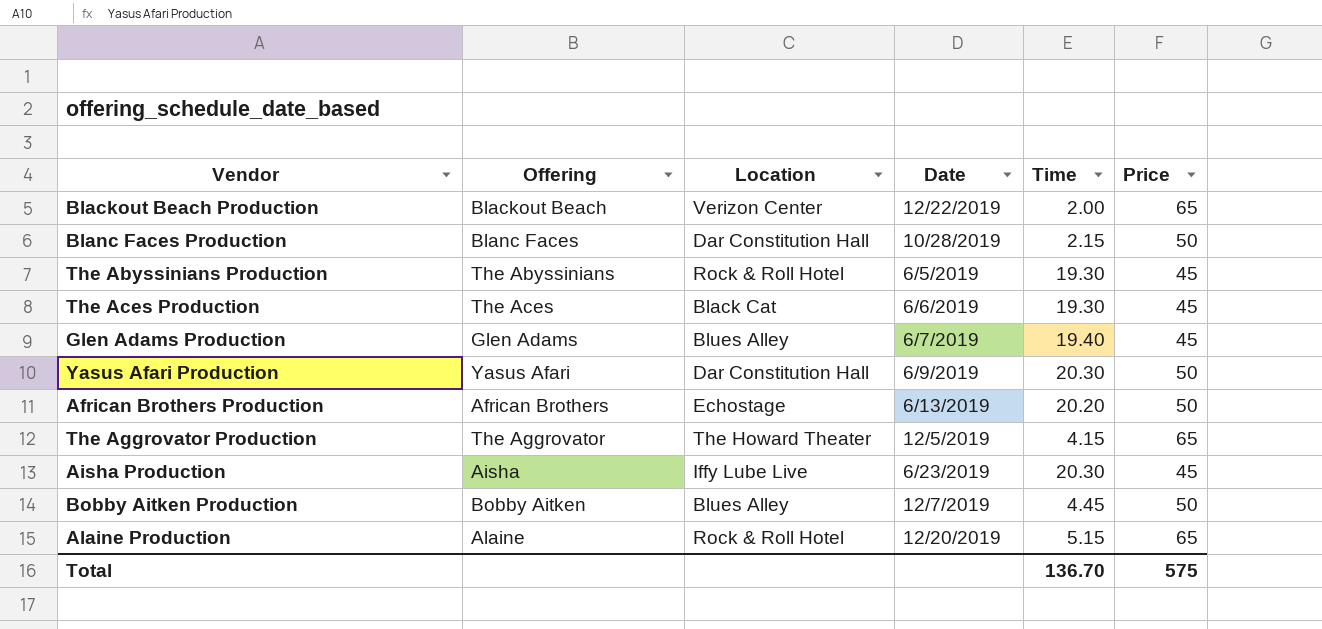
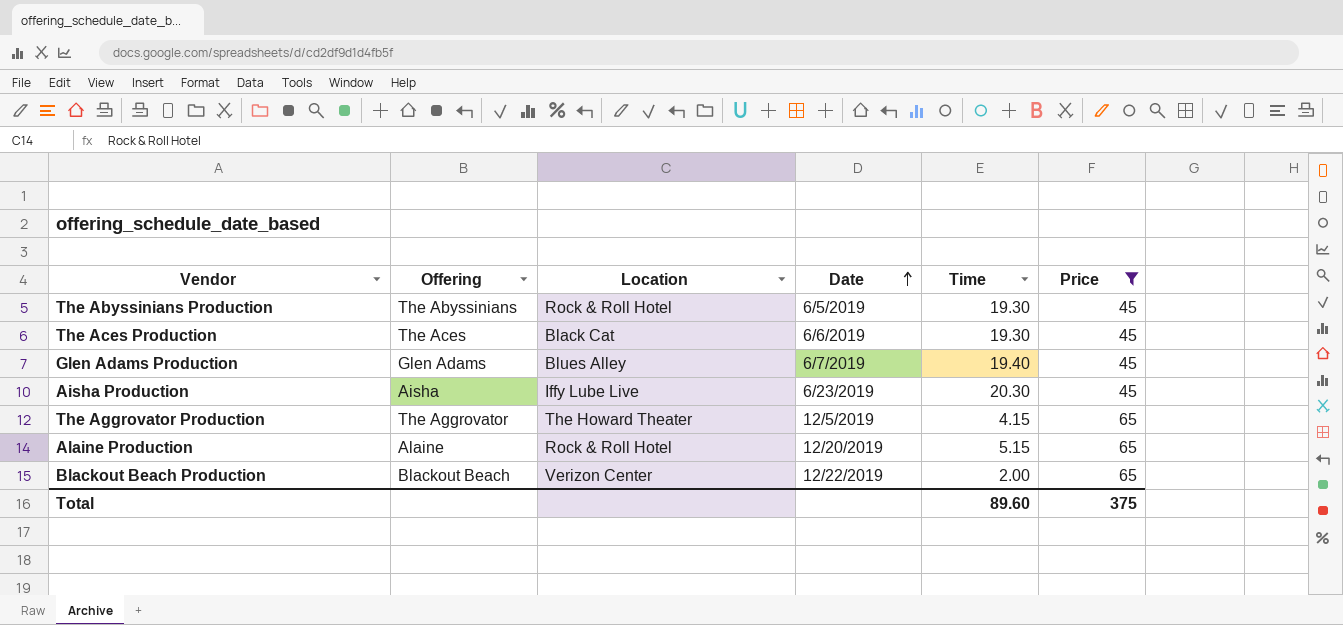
filter: none -> Price != 50
row order: none -> Date ascending
Total | Time: 136.70 -> 89.60
Total | Price: 575 -> 375

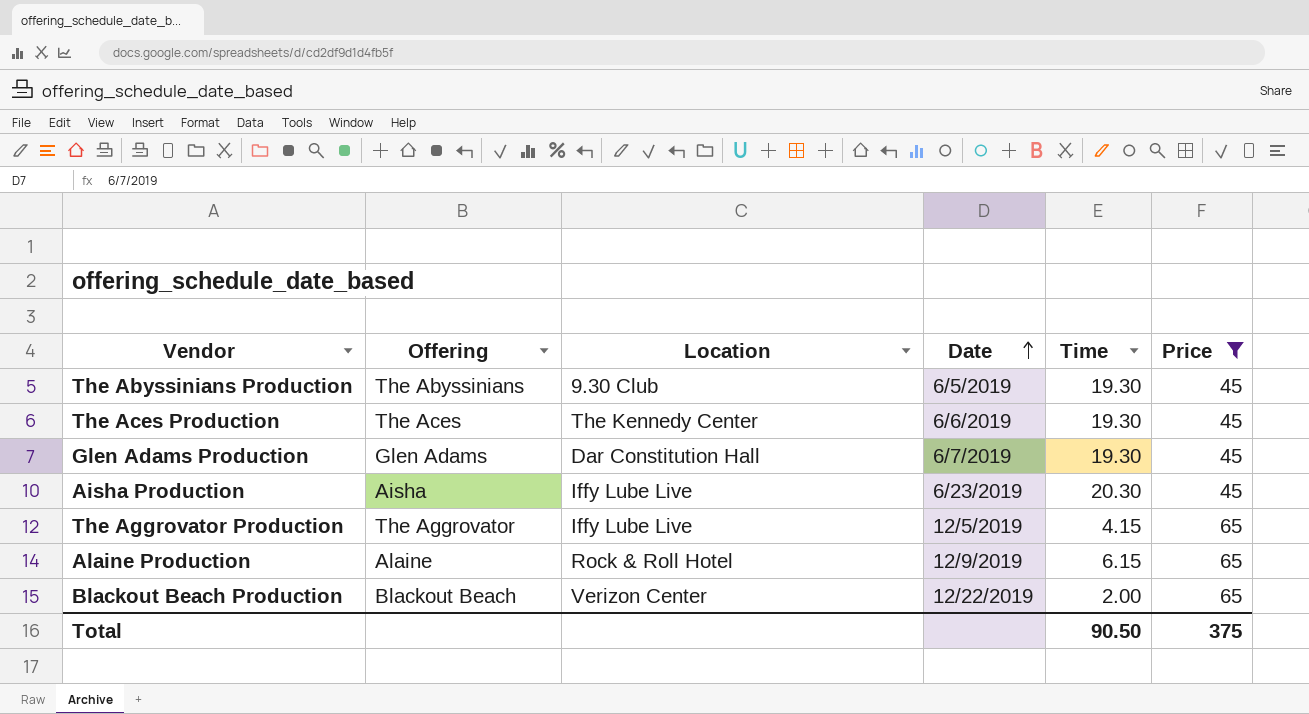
The Abyssinians Production | Location: Rock & Roll Hotel -> 9.30 Club
The Aces Production | Location: Black Cat -> The Kennedy Center
Glen Adams Production | Location: Blues Alley -> Dar Constitution Hall
Glen Adams Production | Time: 19.40 -> 19.30
The Aggrovator Production | Location: The Howard Theater -> Iffy Lube Live
Alaine Production | Date: 12/20/2019 -> 12/9/2019
Alaine Production | Time: 5.15 -> 6.15
Total | Time: 89.60 -> 90.50

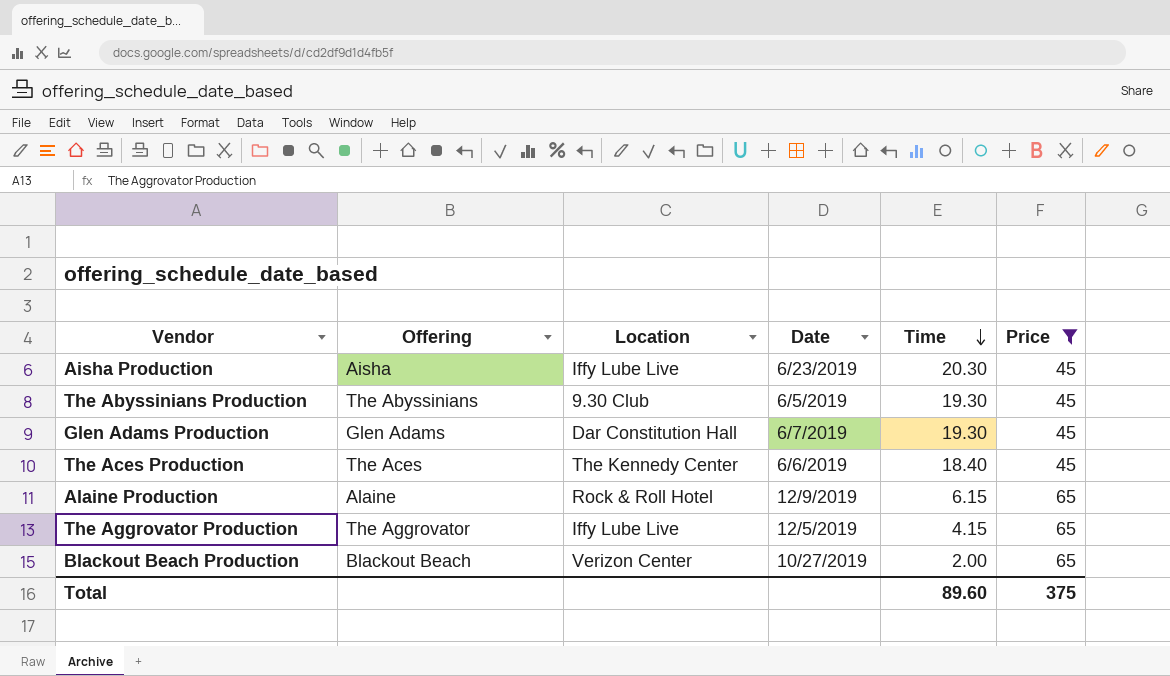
row order: Date ascending -> Time descending
The Aces Production | Time: 19.30 -> 18.40
Blackout Beach Production | Date: 12/22/2019 -> 10/27/2019
Total | Time: 90.50 -> 89.60

